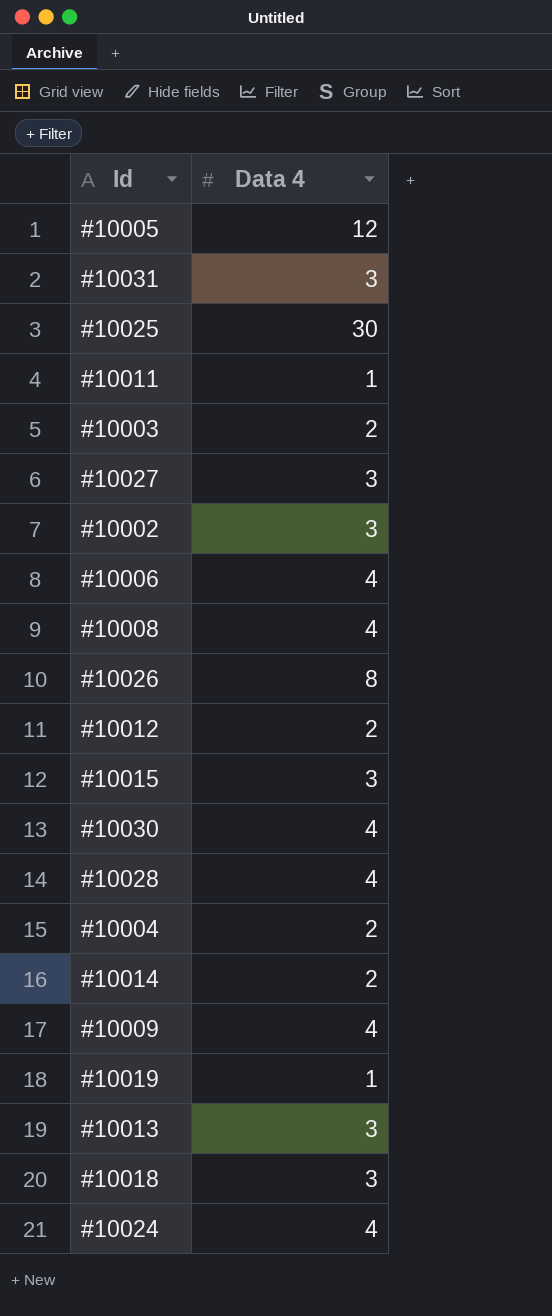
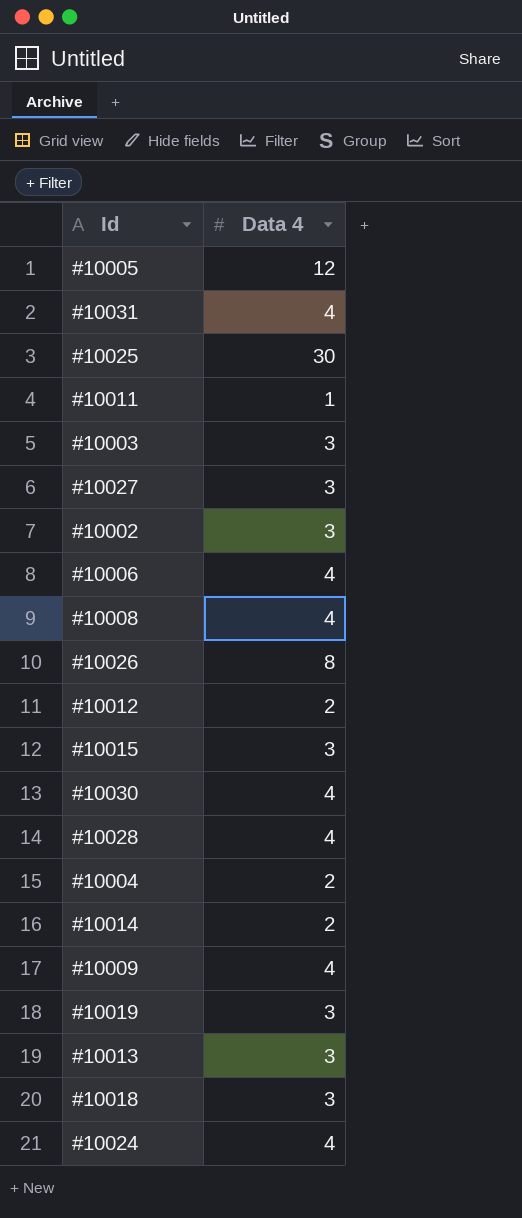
#10031 | Data 4: 3 -> 4
#10003 | Data 4: 2 -> 3
#10019 | Data 4: 1 -> 3

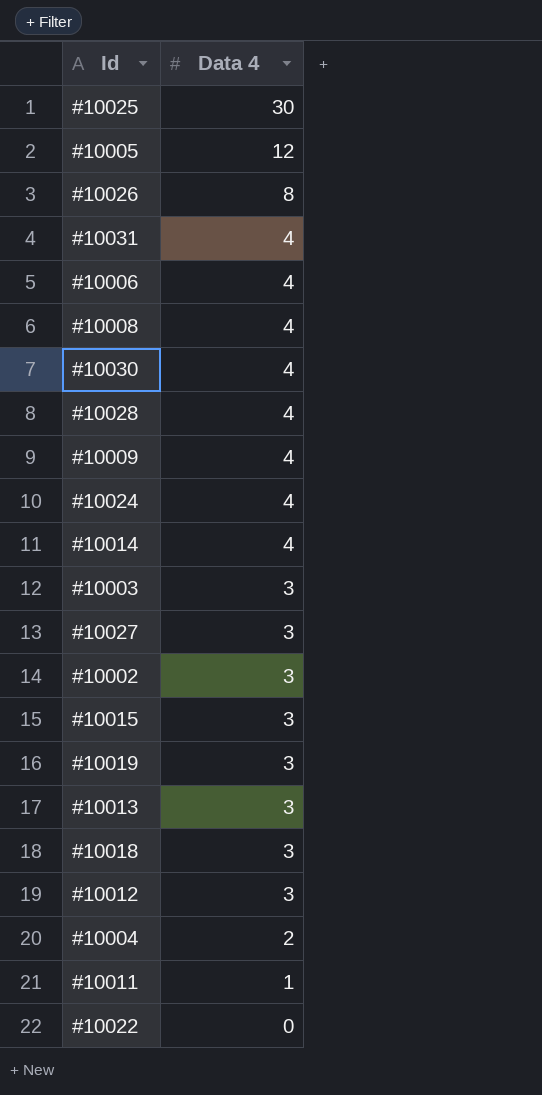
row order: none -> Data 4 descending
#10014 | Data 4: 2 -> 4
#10012 | Data 4: 2 -> 3
row #10022: none -> 0

